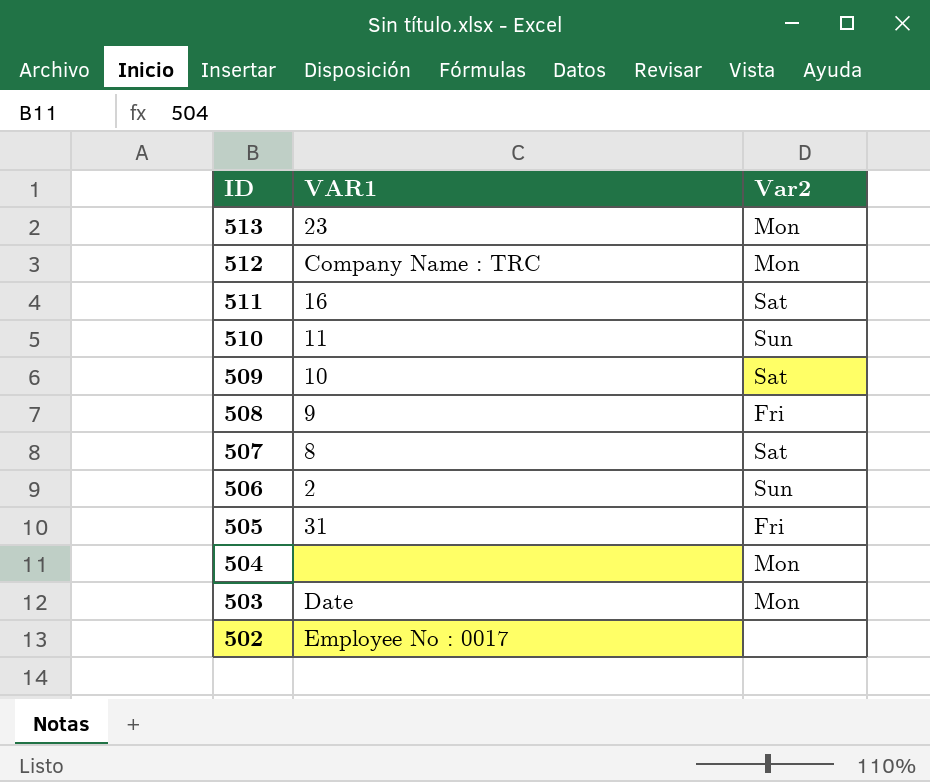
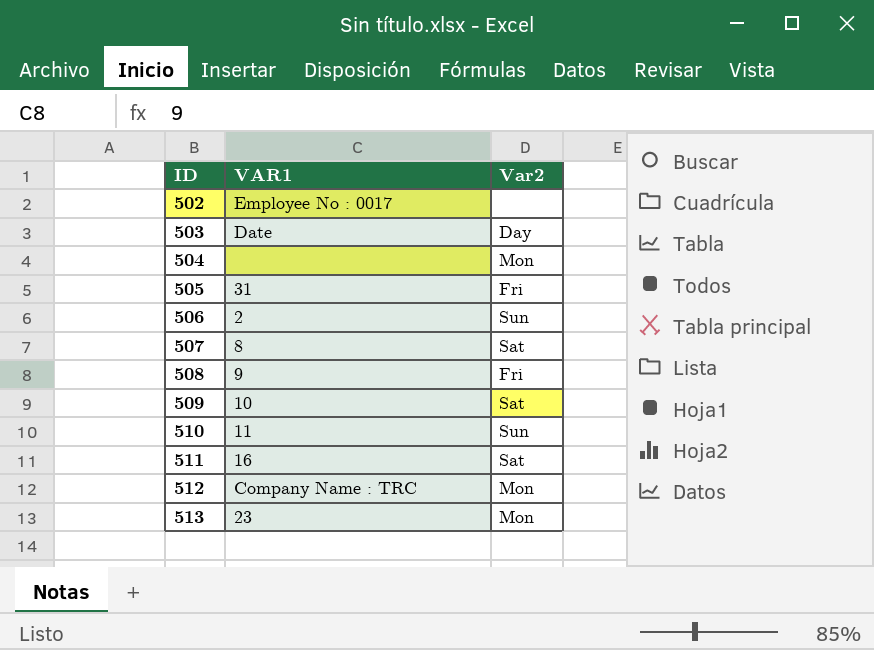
row order: ID descending -> ID ascending
503 | Var2: Mon -> Day

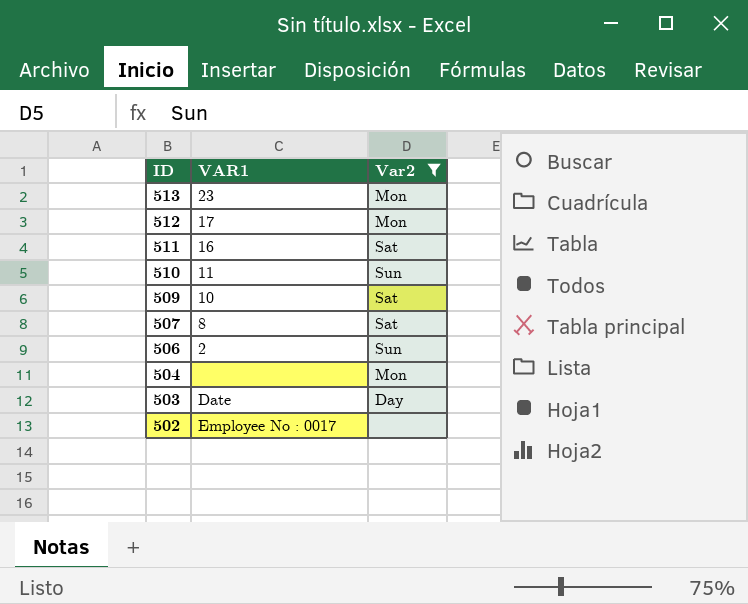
filter: none -> Var2 != Fri
row order: ID ascending -> ID descending
512 | VAR1: Company Name : TRC -> 17

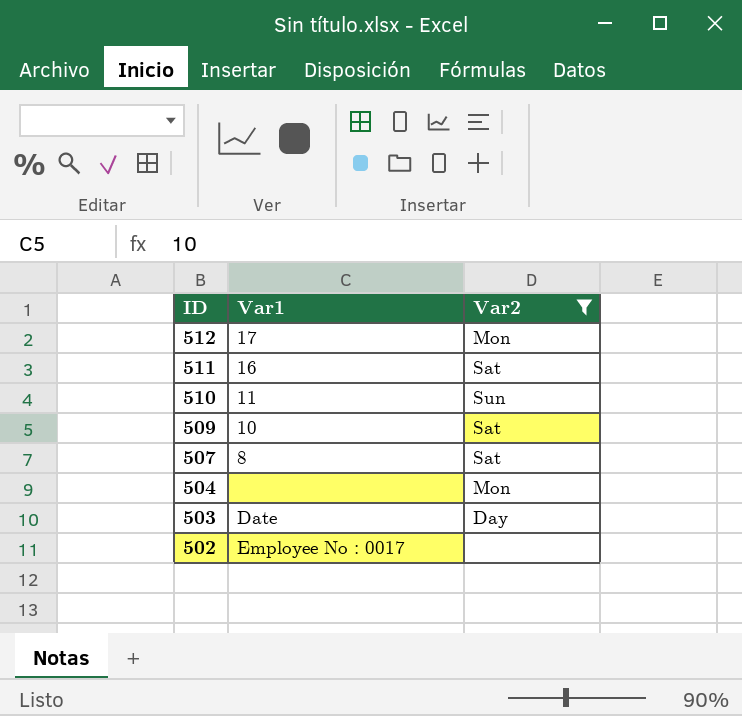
column name: VAR1 -> Var1
row 513: 23 | Mon -> none
row 506: 2 | Sun -> none

